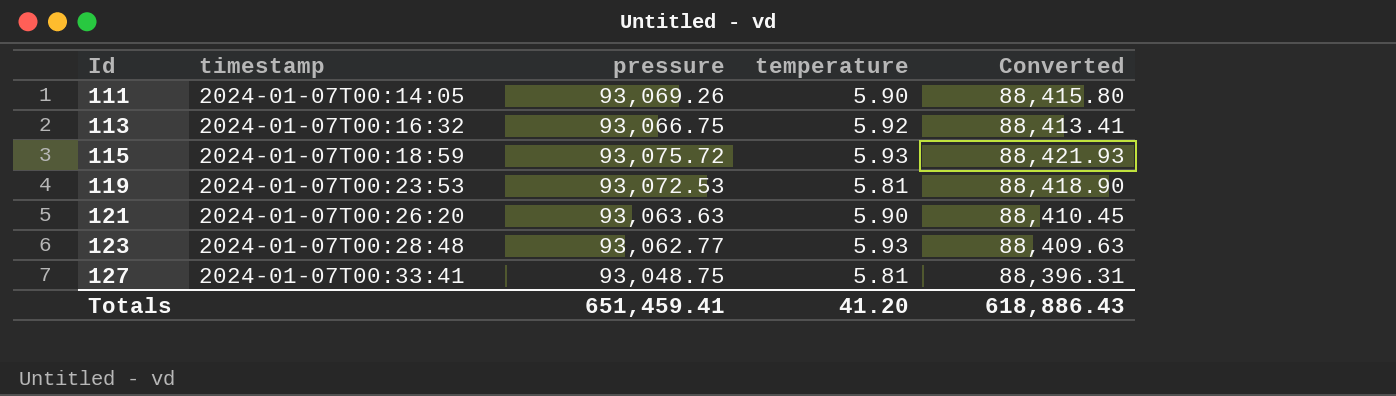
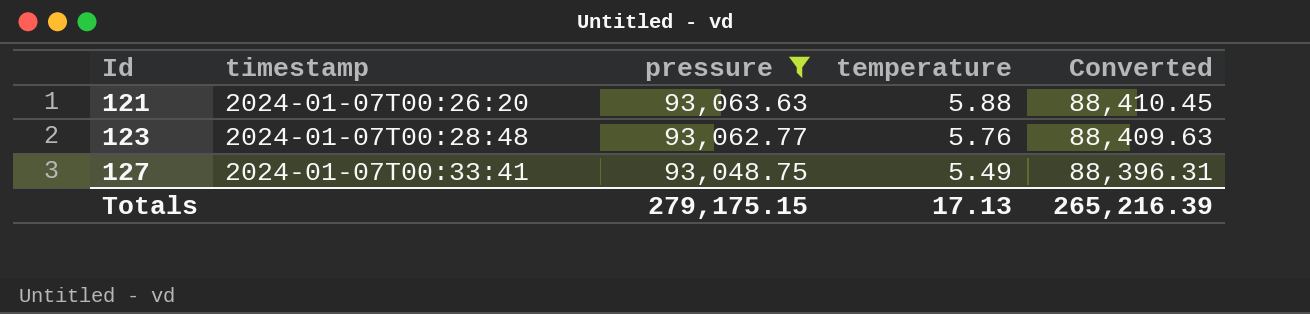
filter: none -> pressure <= 93,063.63
121 | temperature: 5.90 -> 5.88
123 | temperature: 5.93 -> 5.76
127 | temperature: 5.81 -> 5.49
Totals | pressure: 651,459.41 -> 279,175.15
Totals | temperature: 41.20 -> 17.13
Totals | Converted: 618,886.43 -> 265,216.39

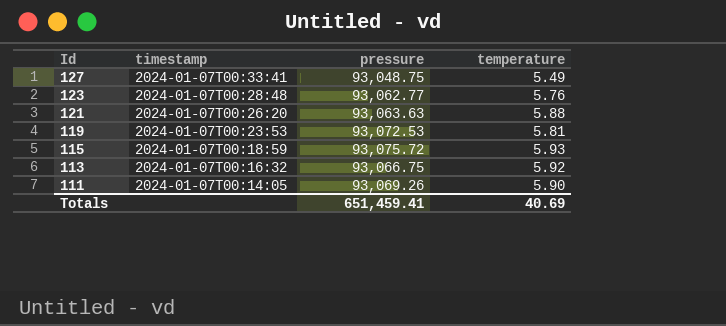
filter: pressure <= 93,063.63 -> none
row order: Id ascending -> Id descending
column Converted | formula: [pressure] * 0.95 -> none
Totals | pressure: 279,175.15 -> 651,459.41
Totals | temperature: 17.13 -> 40.69

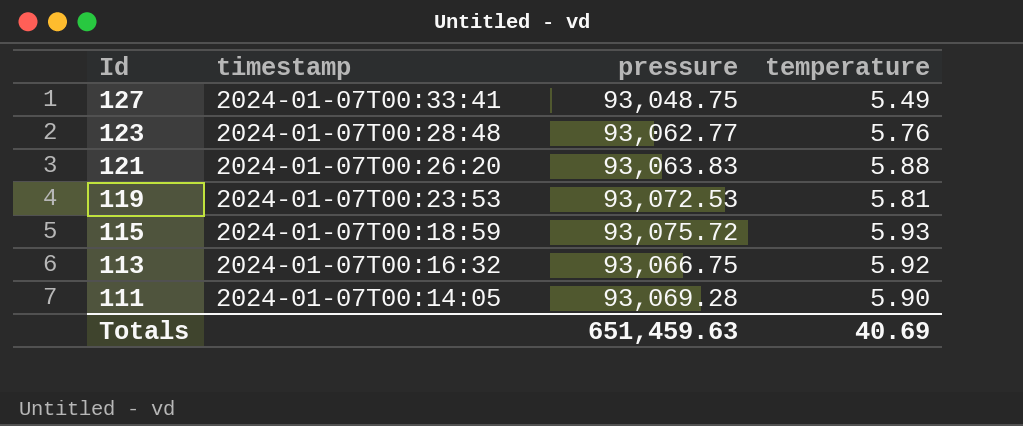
121 | pressure: 93,063.63 -> 93,063.83
111 | pressure: 93,069.26 -> 93,069.28
Totals | pressure: 651,459.41 -> 651,459.63

